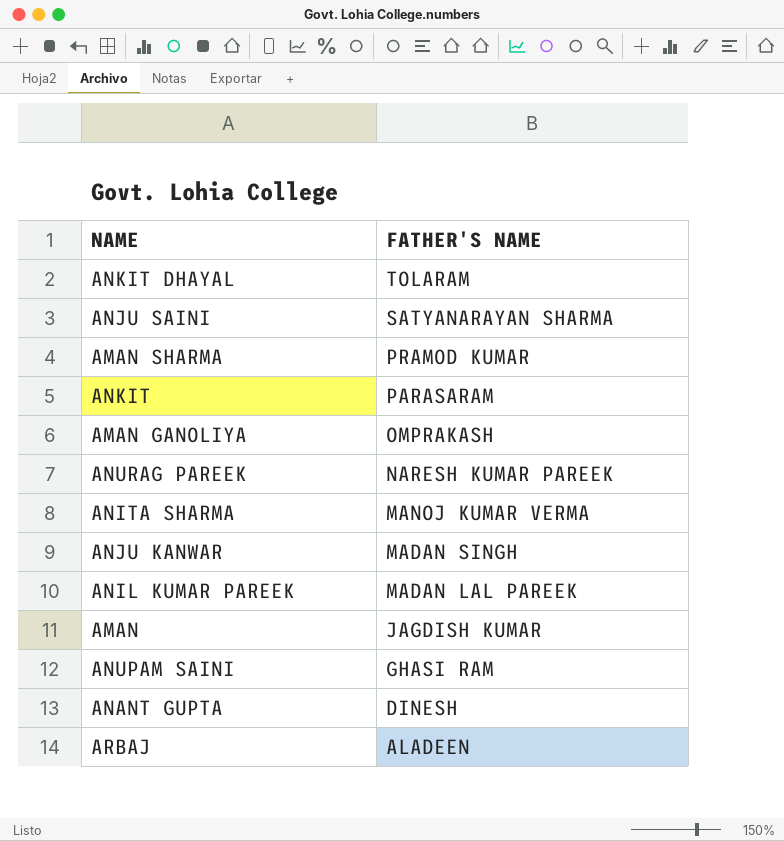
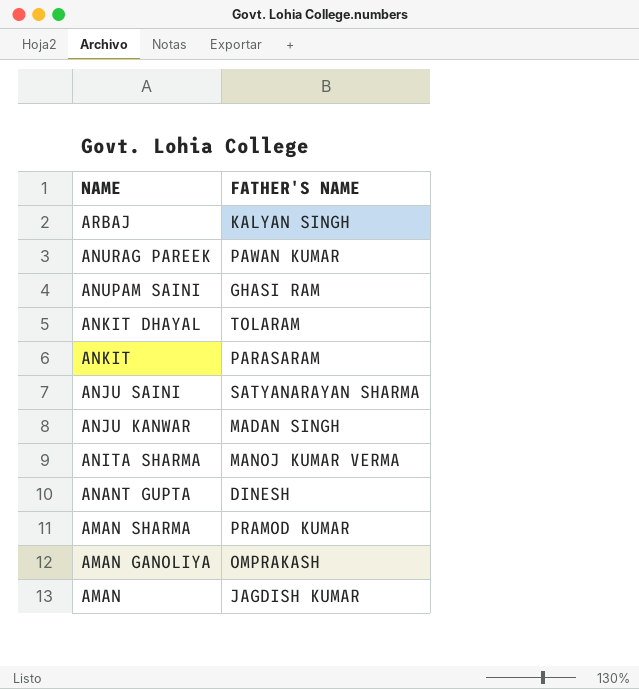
row order: FATHER'S NAME descending -> NAME descending
row ANIL KUMAR PAREEK: MADAN LAL PAREEK -> none
ARBAJ | FATHER'S NAME: ALADEEN -> KALYAN SINGH
ANURAG PAREEK | FATHER'S NAME: NARESH KUMAR PAREEK -> PAWAN KUMAR

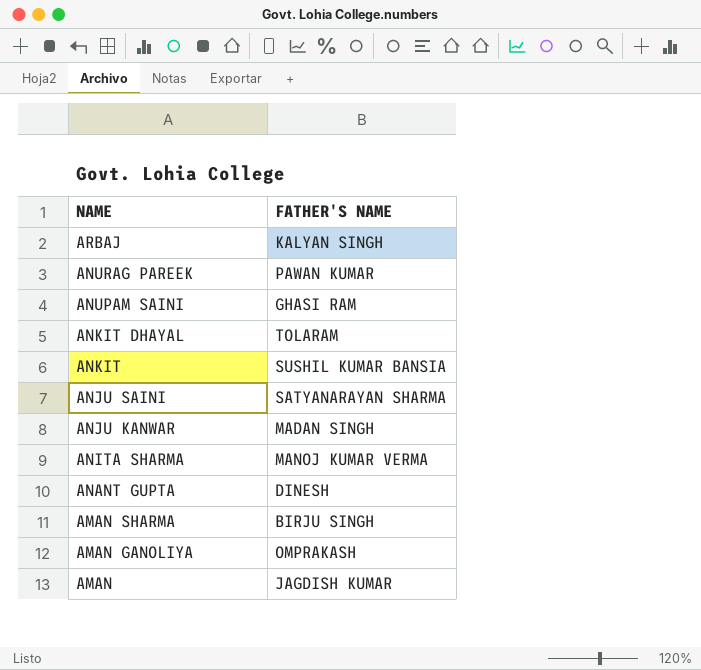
ANKIT | FATHER'S NAME: PARASARAM -> SUSHIL KUMAR BANSIA
AMAN SHARMA | FATHER'S NAME: PRAMOD KUMAR -> BIRJU SINGH

